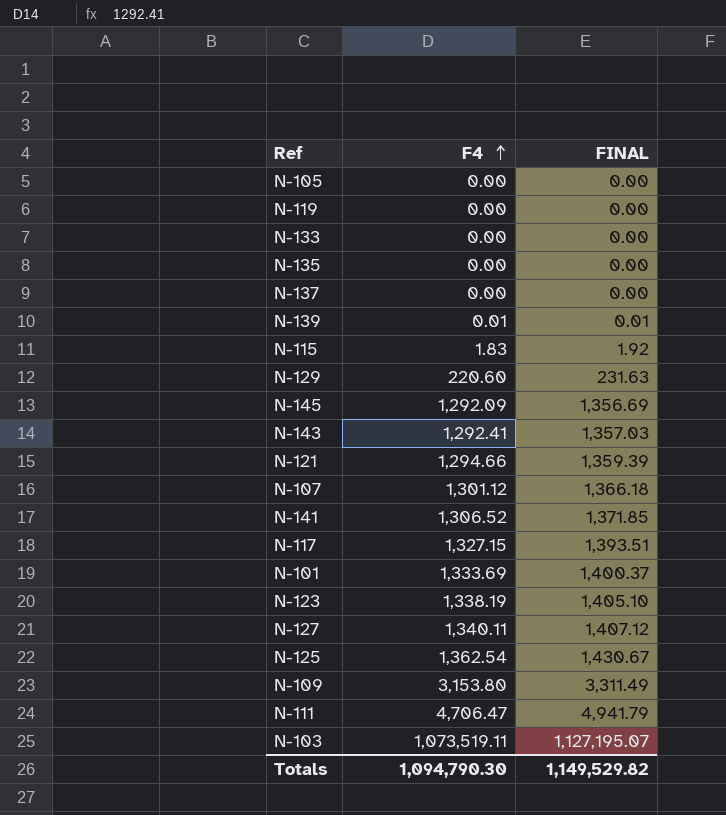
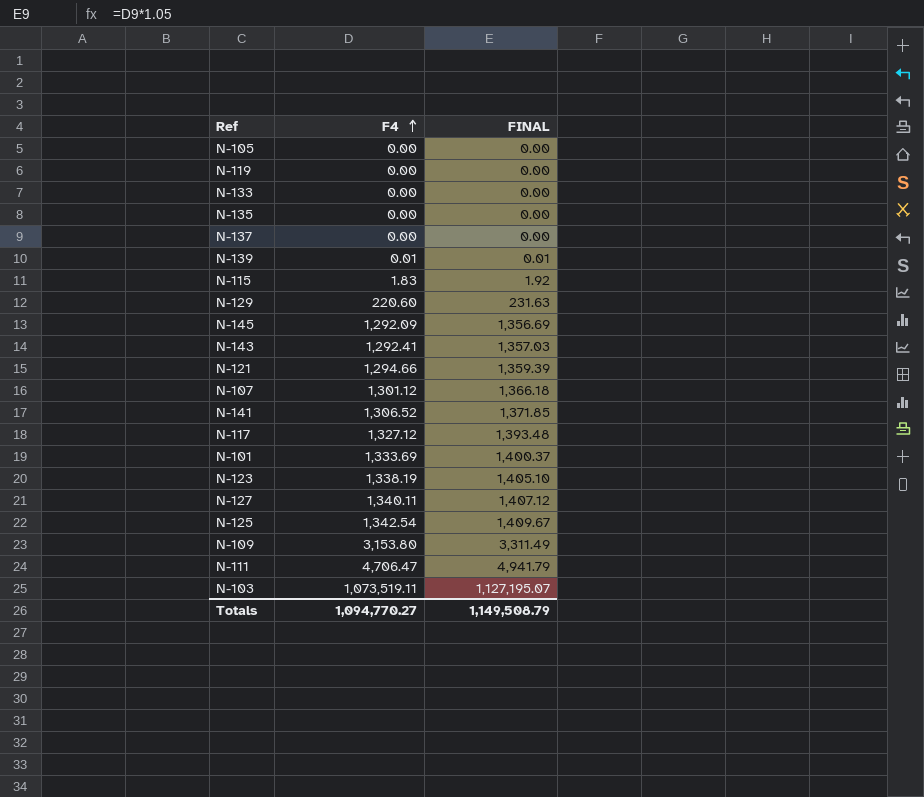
N-117 | F4: 1,327.15 -> 1,327.12
N-117 | FINAL: 1,393.51 -> 1,393.48
N-125 | F4: 1,362.54 -> 1,342.54
N-125 | FINAL: 1,430.67 -> 1,409.67
Totals | F4: 1,094,790.30 -> 1,094,770.27
Totals | FINAL: 1,149,529.82 -> 1,149,508.79

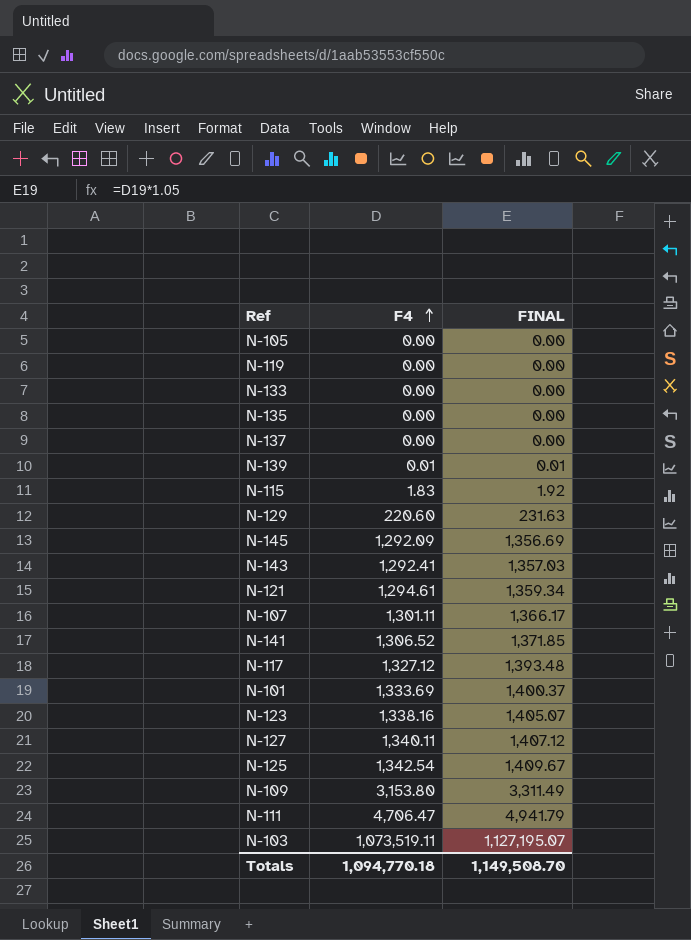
N-121 | F4: 1,294.66 -> 1,294.61
N-121 | FINAL: 1,359.39 -> 1,359.34
N-107 | F4: 1,301.12 -> 1,301.11
N-107 | FINAL: 1,366.18 -> 1,366.17
N-123 | F4: 1,338.19 -> 1,338.16
N-123 | FINAL: 1,405.10 -> 1,405.07
Totals | F4: 1,094,770.27 -> 1,094,770.18
Totals | FINAL: 1,149,508.79 -> 1,149,508.70

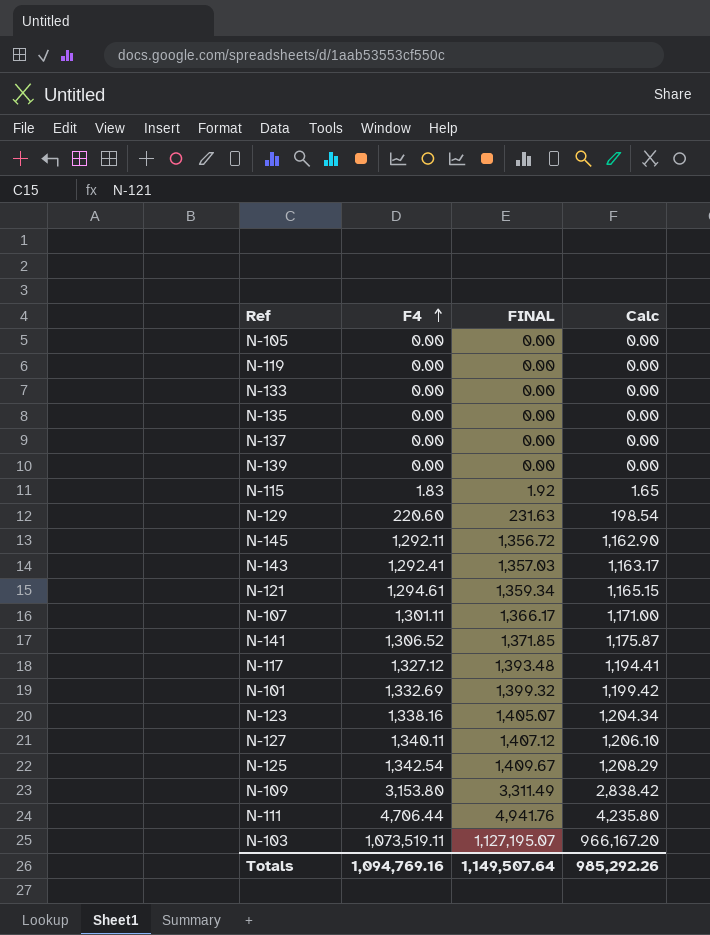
column Calc | formula: none -> [F4] * 0.9
N-139 | F4: 0.01 -> 0.00
N-139 | FINAL: 0.01 -> 0.00
N-145 | F4: 1,292.09 -> 1,292.11
N-145 | FINAL: 1,356.69 -> 1,356.72
N-101 | F4: 1,333.69 -> 1,332.69
N-101 | FINAL: 1,400.37 -> 1,399.32
N-111 | F4: 4,706.47 -> 4,706.44
N-111 | FINAL: 4,941.79 -> 4,941.76
Totals | F4: 1,094,770.18 -> 1,094,769.16
Totals | FINAL: 1,149,508.70 -> 1,149,507.64

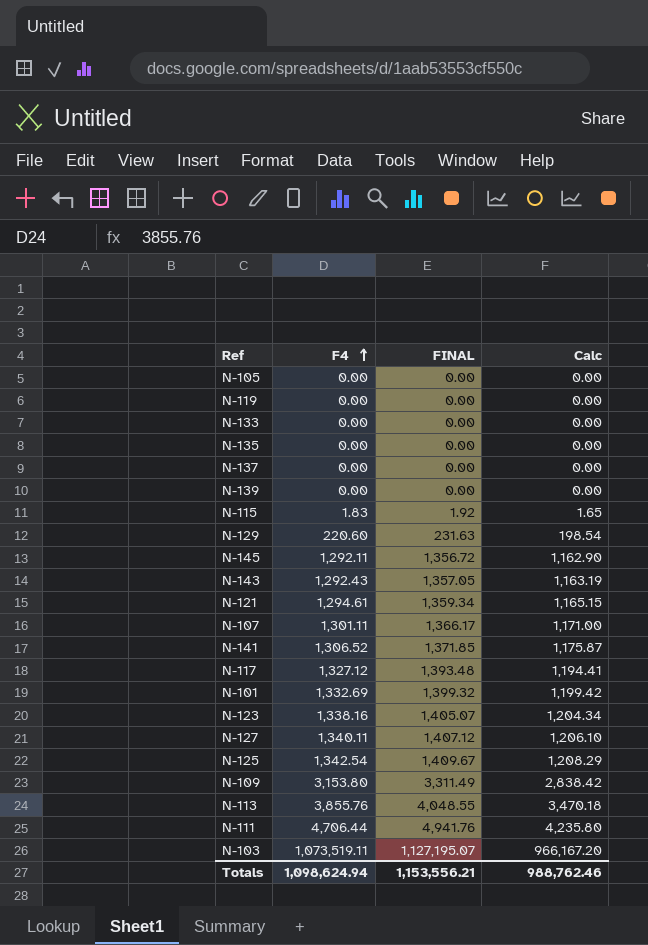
N-143 | F4: 1,292.41 -> 1,292.43
N-143 | FINAL: 1,357.03 -> 1,357.05
N-143 | Calc: 1,163.17 -> 1,163.19
row N-113: none -> 3,855.76 | 4,048.55 | 3,470.18
Totals | F4: 1,094,769.16 -> 1,098,624.94
Totals | FINAL: 1,149,507.64 -> 1,153,556.21
Totals | Calc: 985,292.26 -> 988,762.46

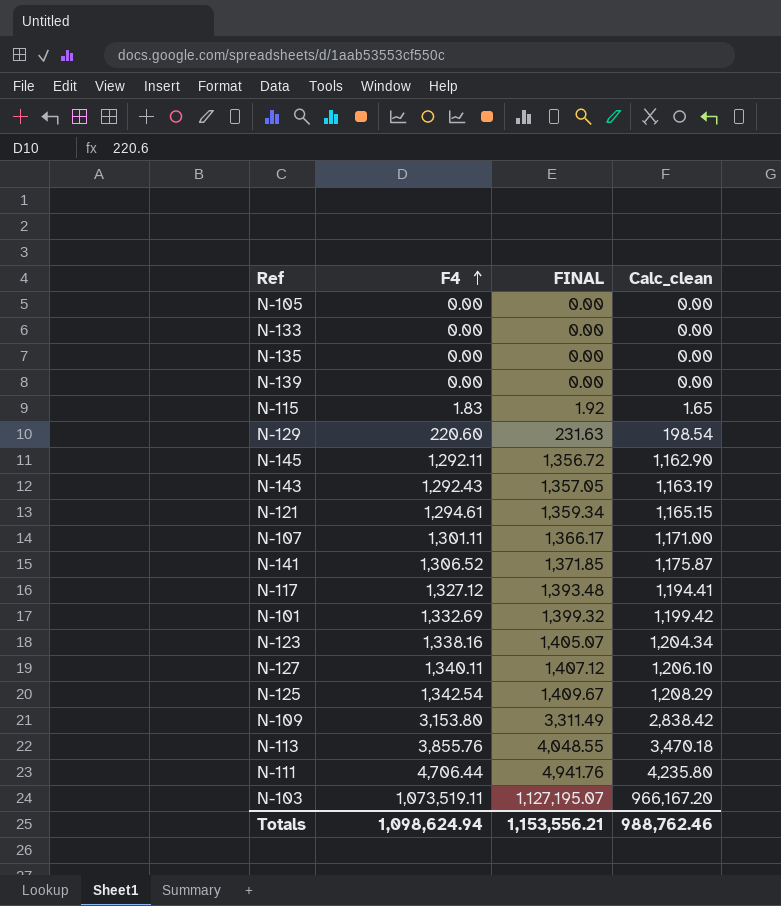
column name: Calc -> Calc_clean
row N-119: 0.00 | 0.00 | 0.00 -> none
row N-137: 0.00 | 0.00 | 0.00 -> none

